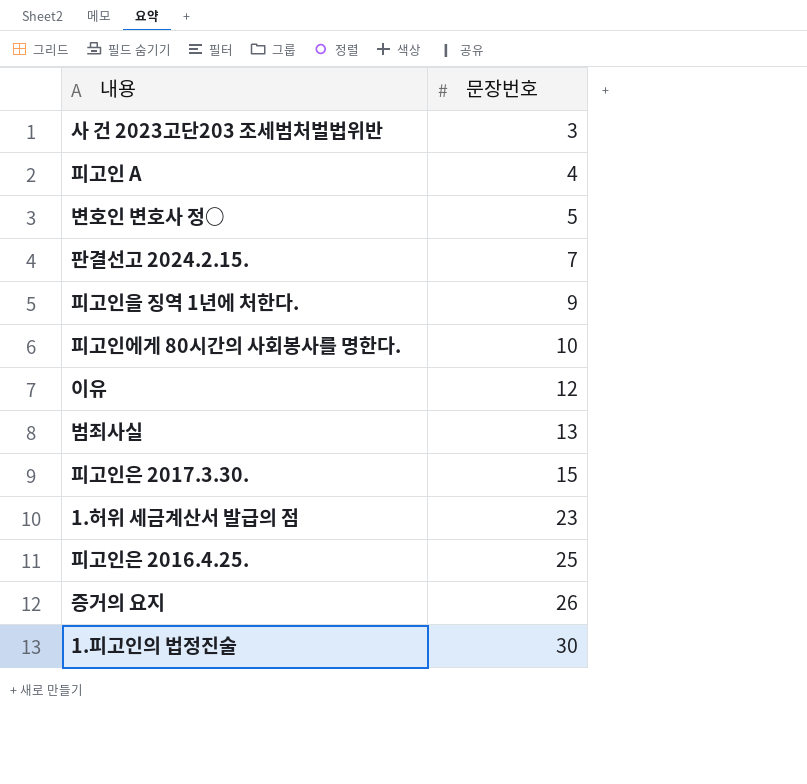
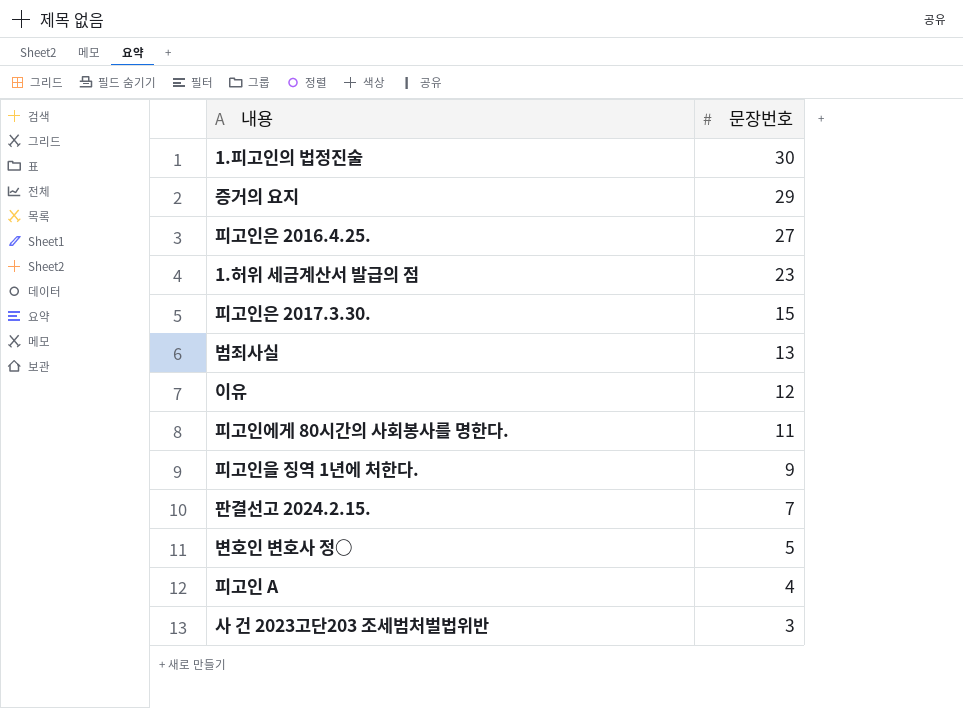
row order: 문장번호 ascending -> 문장번호 descending
증거의 요지 | 문장번호: 26 -> 29
피고인은 2016.4.25. | 문장번호: 25 -> 27
피고인에게 80시간의 사회봉사를 명한다. | 문장번호: 10 -> 11

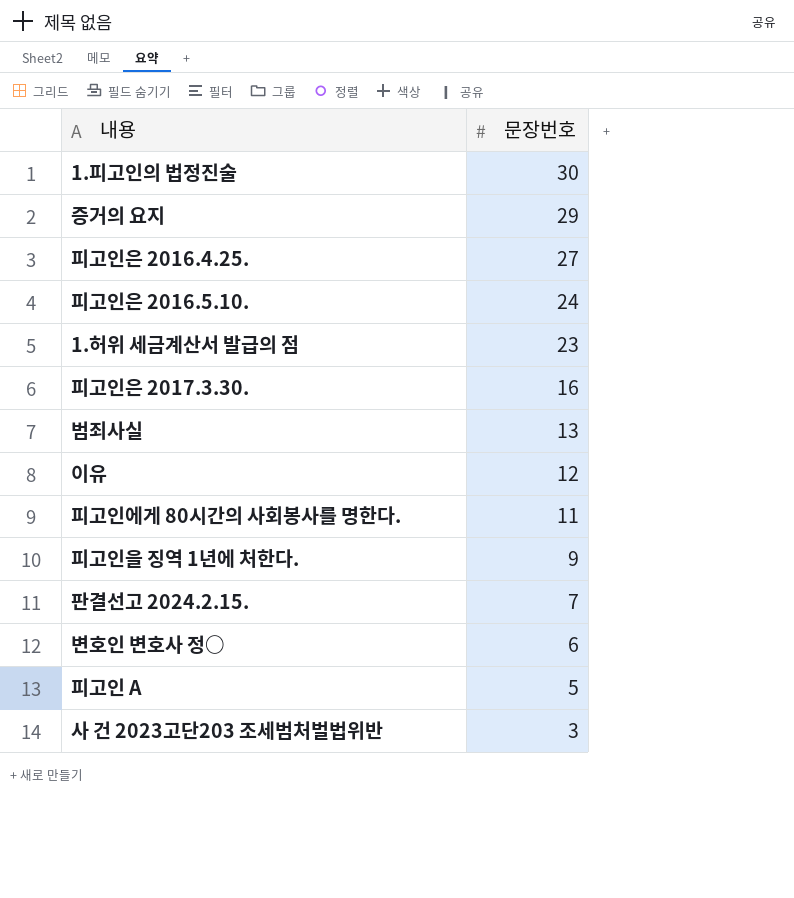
row 피고인은 2016.5.10.: none -> 24
피고인은 2017.3.30. | 문장번호: 15 -> 16
변호인 변호사 정○ | 문장번호: 5 -> 6
피고인 A | 문장번호: 4 -> 5

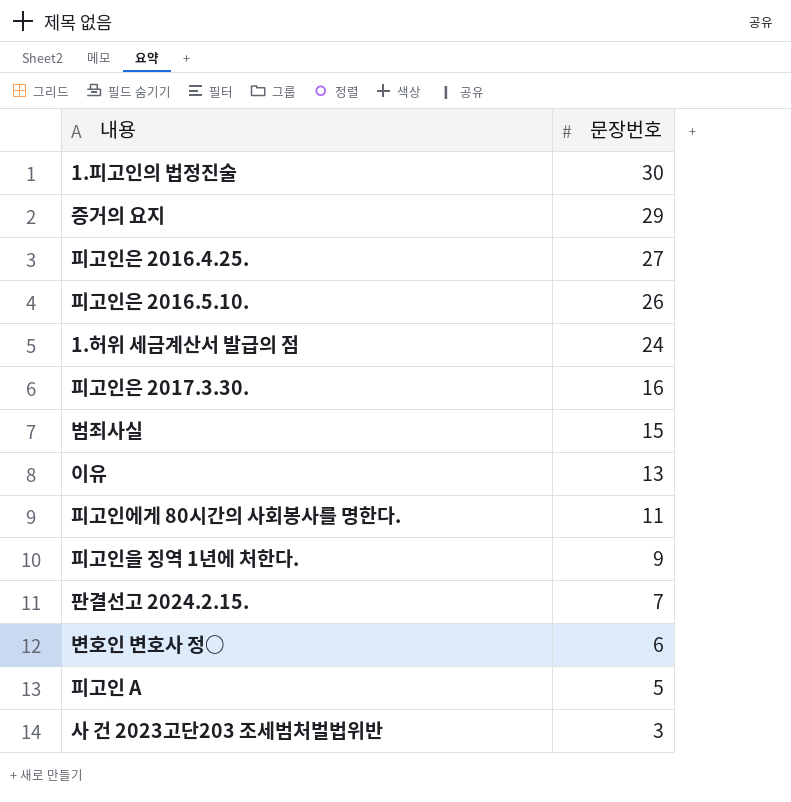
피고인은 2016.5.10. | 문장번호: 24 -> 26
1.허위 세금계산서 발급의 점 | 문장번호: 23 -> 24
범죄사실 | 문장번호: 13 -> 15
이유 | 문장번호: 12 -> 13

